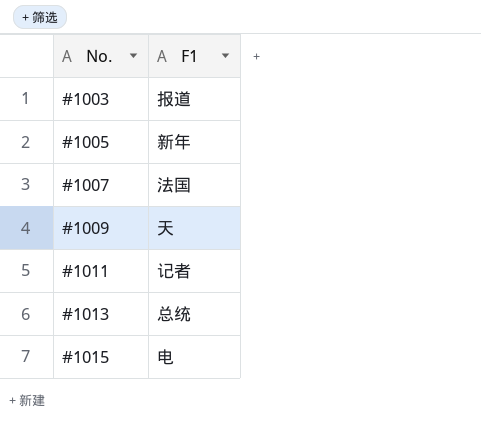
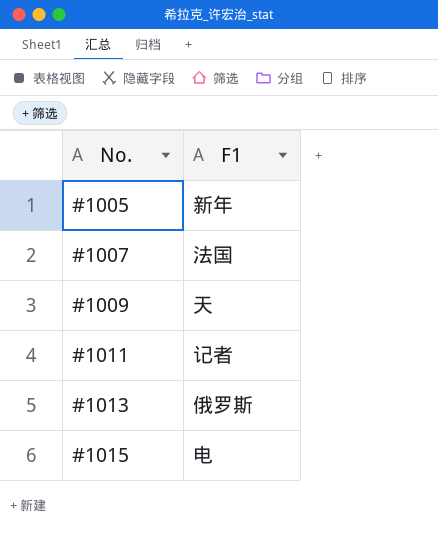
row #1003: 报道 -> none
#1013 | F1: 总统 -> 俄罗斯

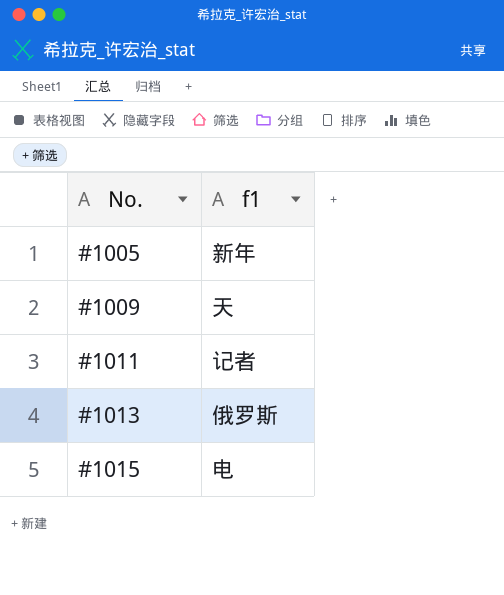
column name: F1 -> f1
row #1007: 法国 -> none

